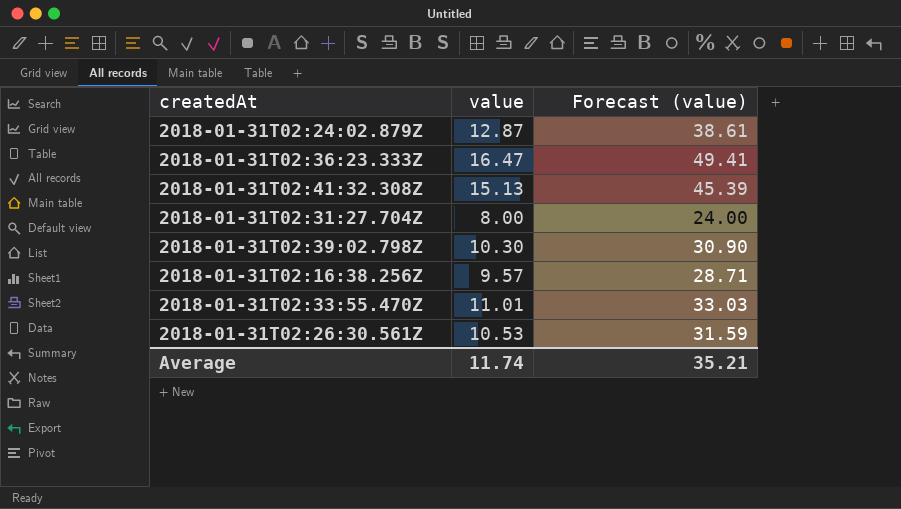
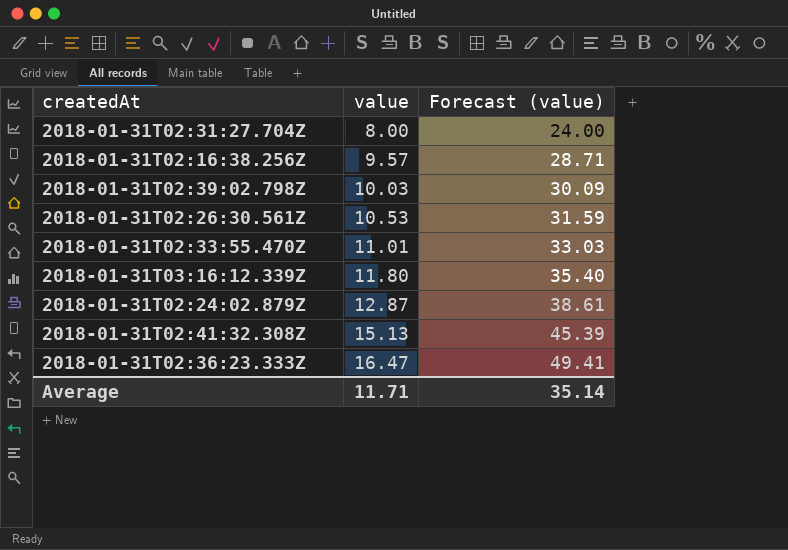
row order: none -> value ascending
2018-01-31T02:39:02.798Z | value: 10.30 -> 10.03
2018-01-31T02:39:02.798Z | Forecast (value): 30.90 -> 30.09
row 2018-01-31T03:16:12.339Z: none -> 11.80 | 35.40
Average | value: 11.74 -> 11.71
Average | Forecast (value): 35.21 -> 35.14

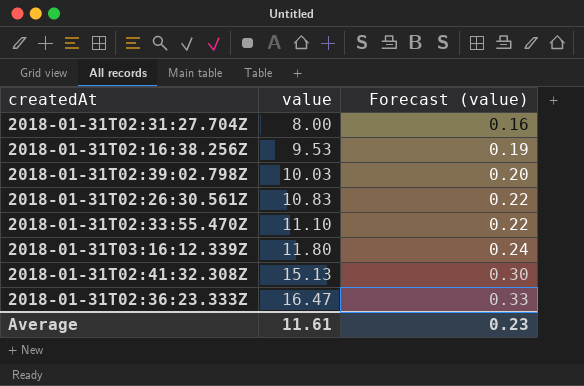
column Forecast (value) | formula: [value] * 3 -> [value] * 0.02
row 2018-01-31T02:24:02.879Z: 12.87 | 38.61 -> none
2018-01-31T02:16:38.256Z | value: 9.57 -> 9.53
2018-01-31T02:26:30.561Z | value: 10.53 -> 10.83
2018-01-31T02:33:55.470Z | value: 11.01 -> 11.10
Average | value: 11.71 -> 11.61
Average | Forecast (value): 35.14 -> 0.23

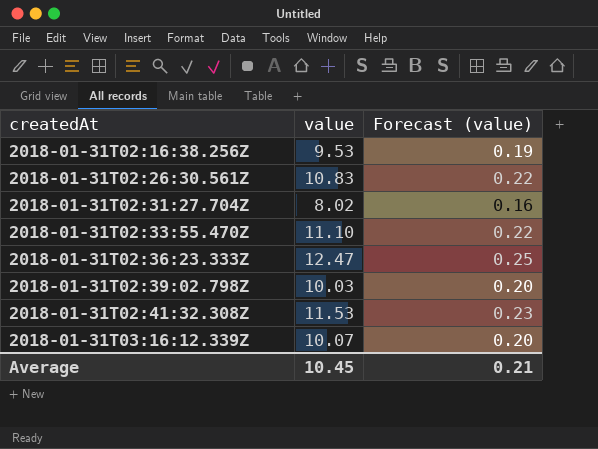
row order: value ascending -> createdAt ascending
2018-01-31T02:31:27.704Z | value: 8.00 -> 8.02
2018-01-31T02:36:23.333Z | value: 16.47 -> 12.47
2018-01-31T02:36:23.333Z | Forecast (value): 0.33 -> 0.25
2018-01-31T02:41:32.308Z | value: 15.13 -> 11.53
2018-01-31T02:41:32.308Z | Forecast (value): 0.30 -> 0.23
2018-01-31T03:16:12.339Z | value: 11.80 -> 10.07
2018-01-31T03:16:12.339Z | Forecast (value): 0.24 -> 0.20
Average | value: 11.61 -> 10.45
Average | Forecast (value): 0.23 -> 0.21

